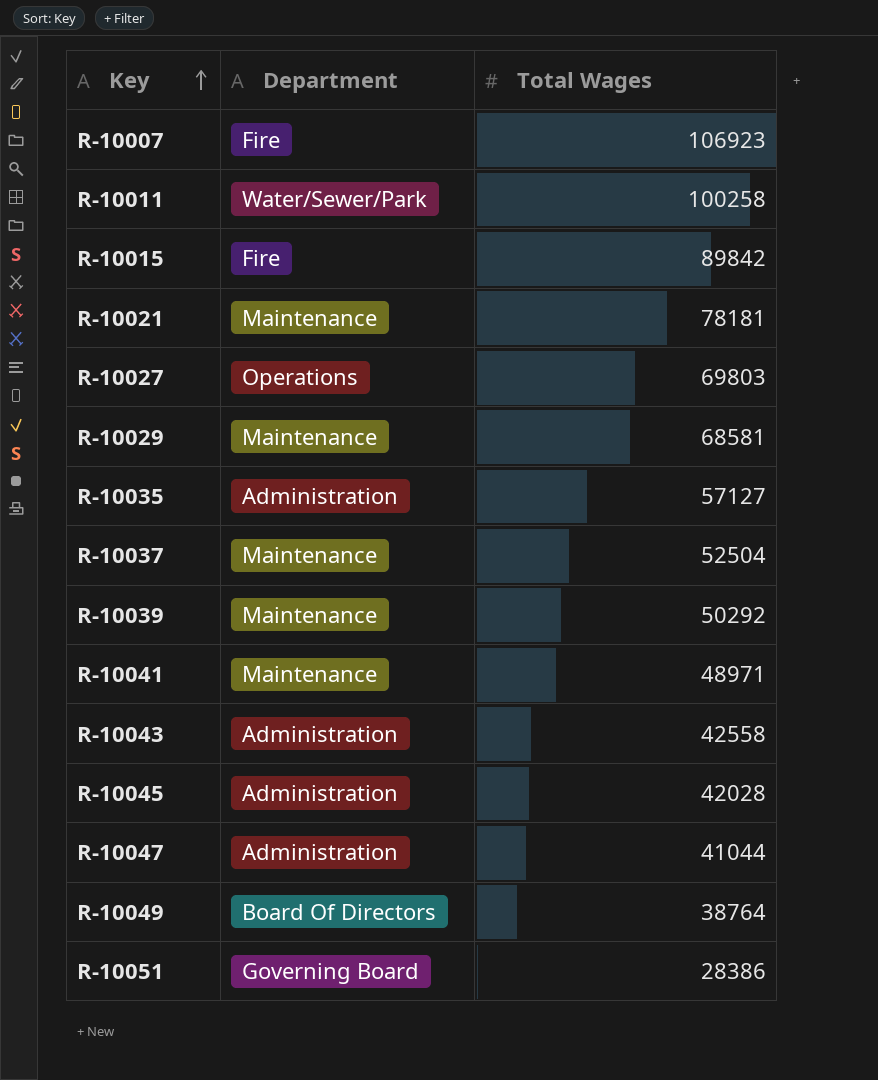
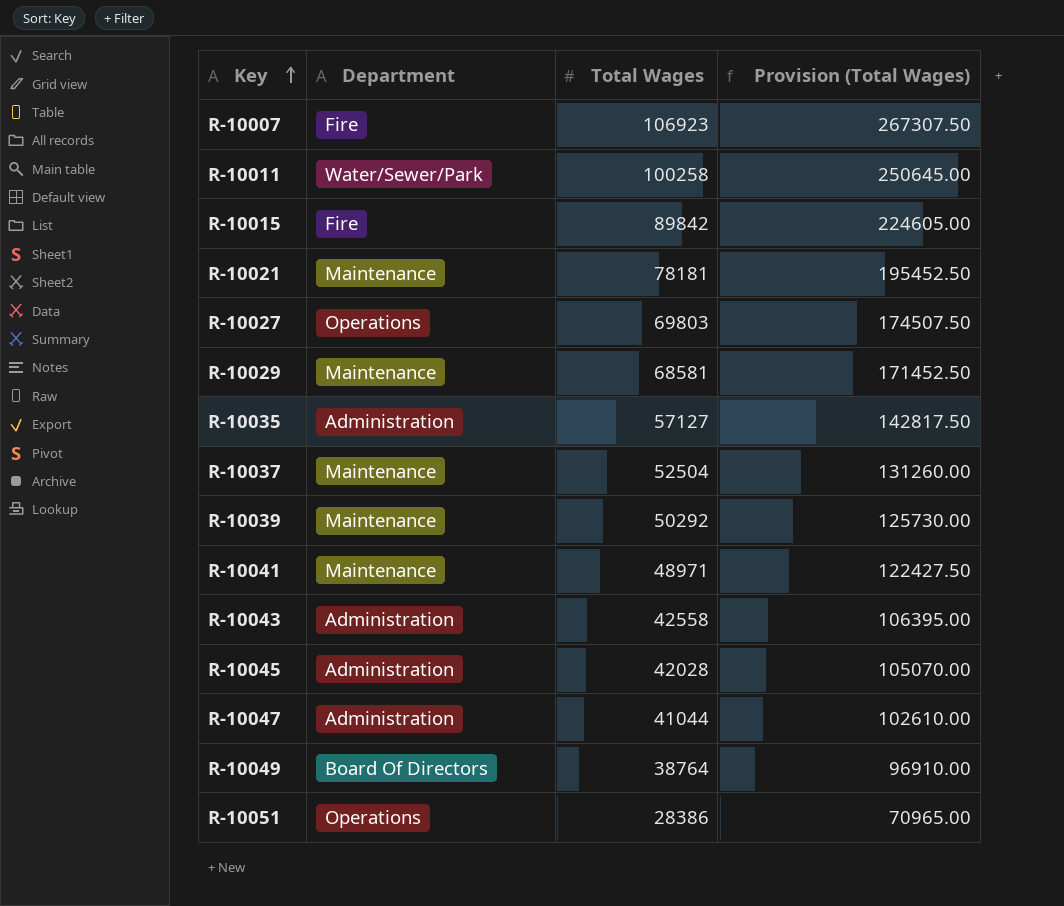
column Provision (Total Wages) | formula: none -> [Total Wages] * 2.5
R-10051 | Department: Governing Board -> Operations

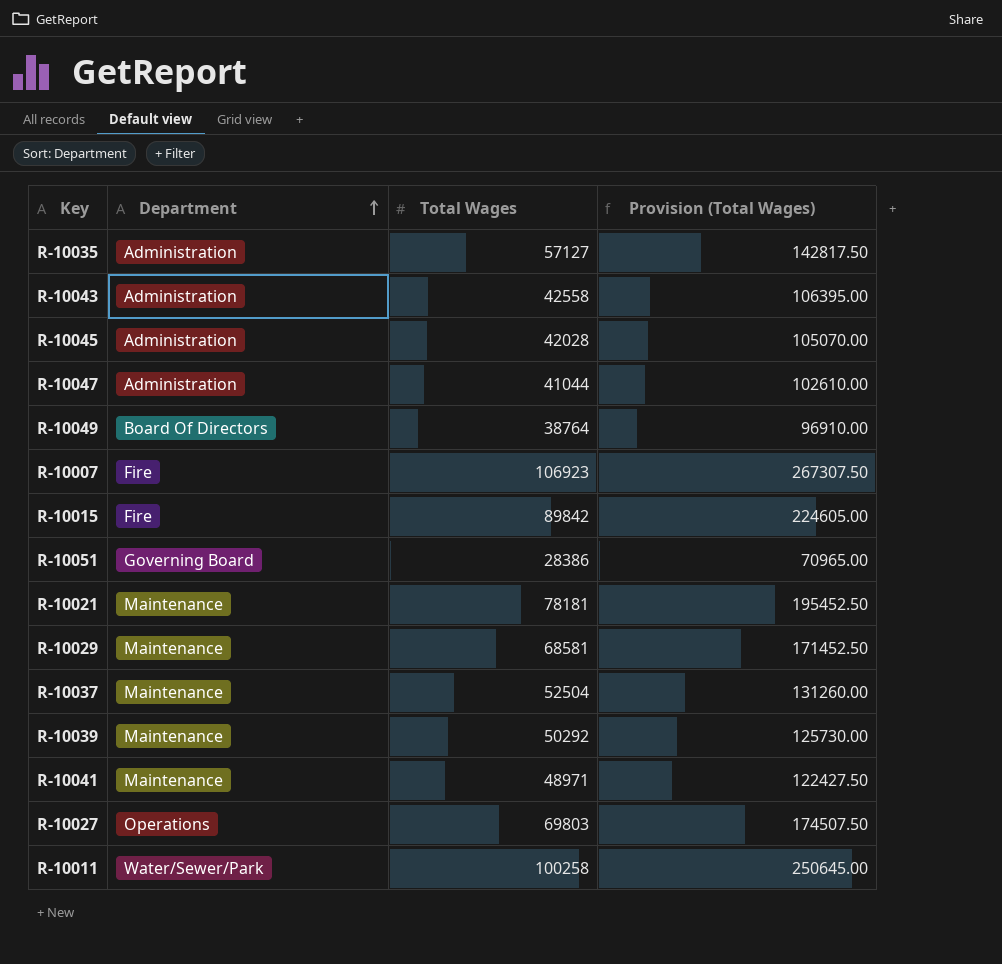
row order: Key ascending -> Department ascending
R-10051 | Department: Operations -> Governing Board

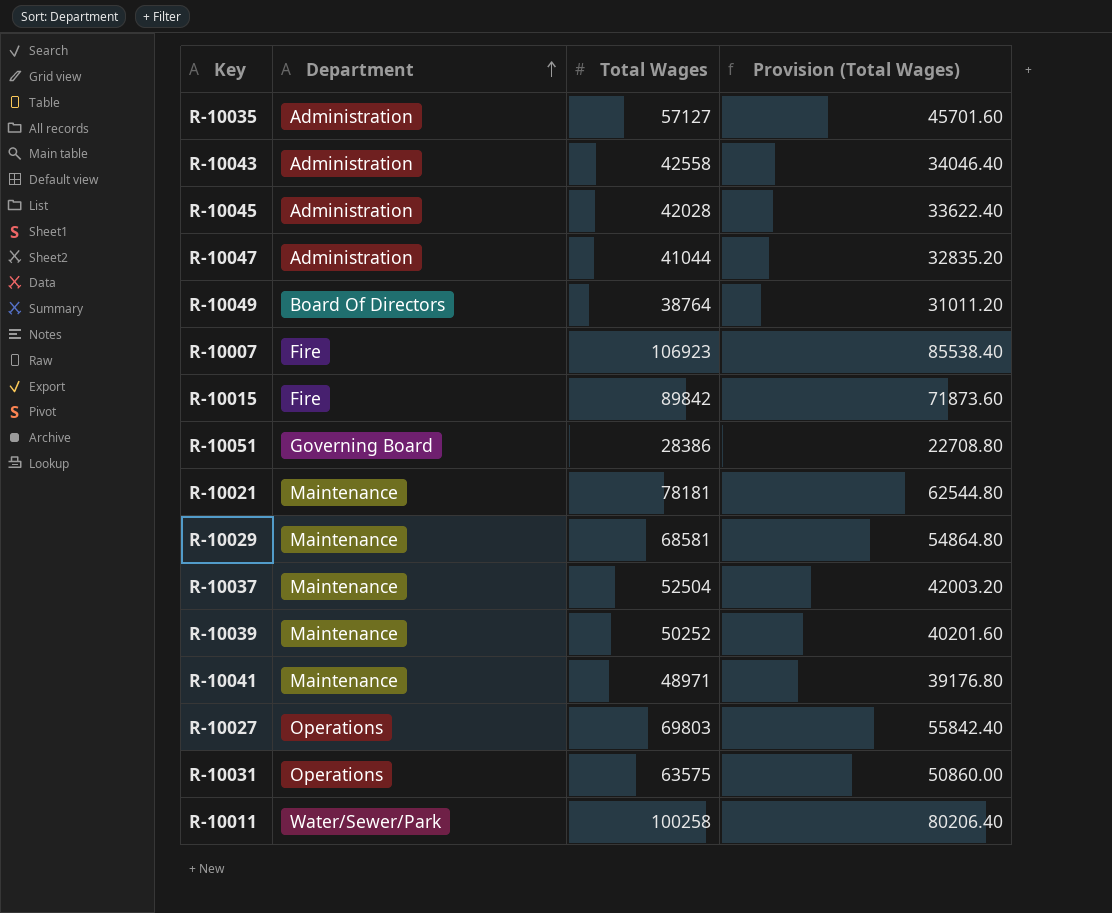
column Provision (Total Wages) | formula: [Total Wages] * 2.5 -> [Total Wages] * 0.8
R-10039 | Total Wages: 50292 -> 50252
row R-10031: none -> Operations | 63575 | 50860.00

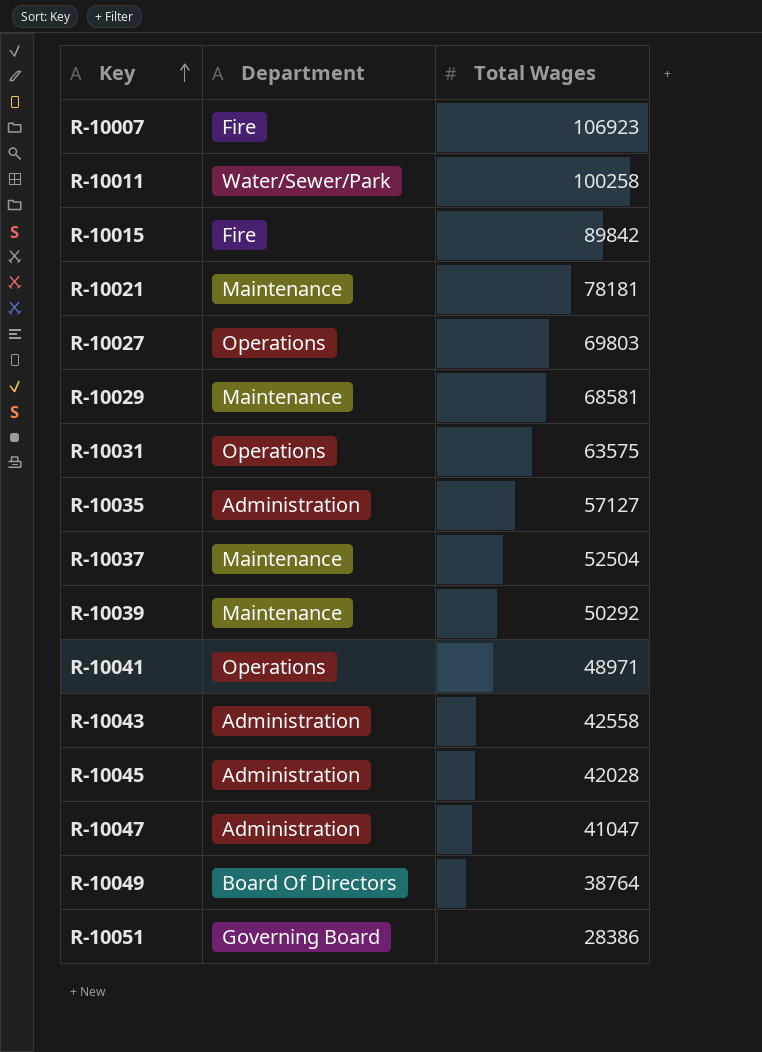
row order: Department ascending -> Key ascending
column Provision (Total Wages) | formula: [Total Wages] * 0.8 -> none
R-10039 | Total Wages: 50252 -> 50292
R-10041 | Department: Maintenance -> Operations
R-10047 | Total Wages: 41044 -> 41047

